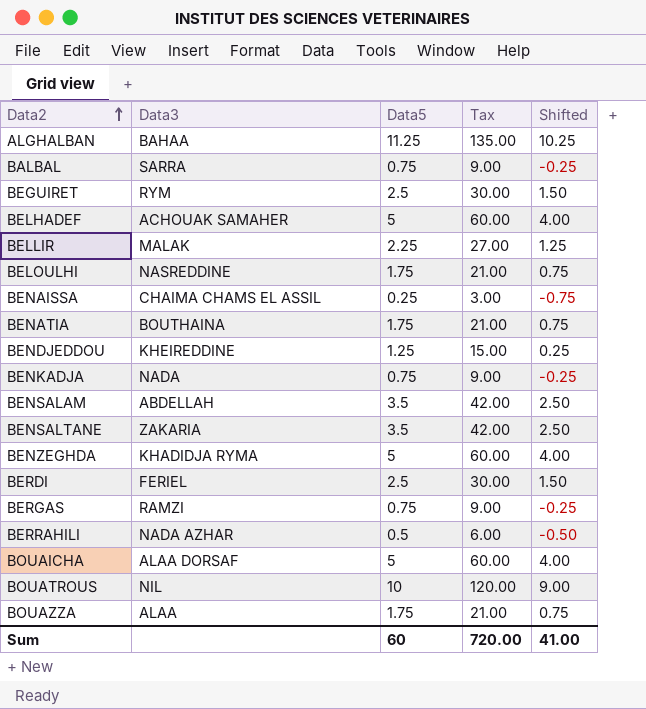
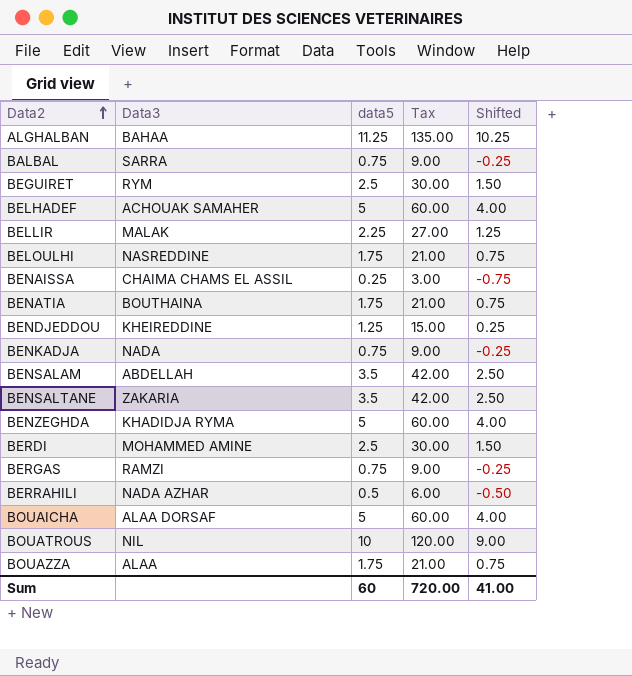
column name: Data5 -> data5
BERDI | Data3: FERIEL -> MOHAMMED AMINE

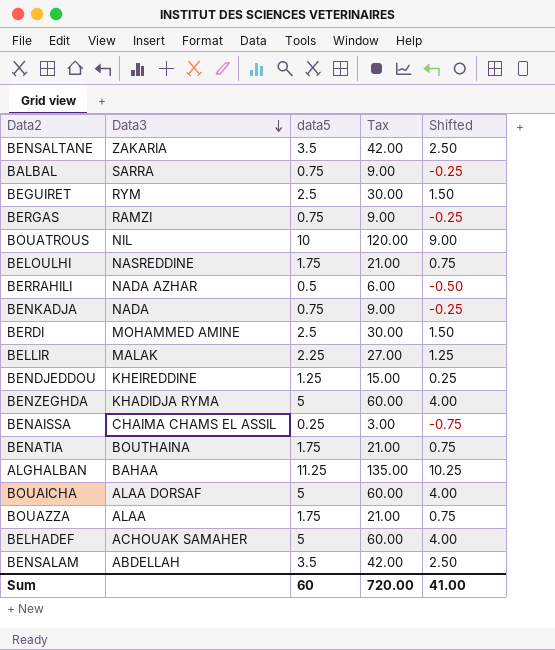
row order: Data2 ascending -> Data3 descending

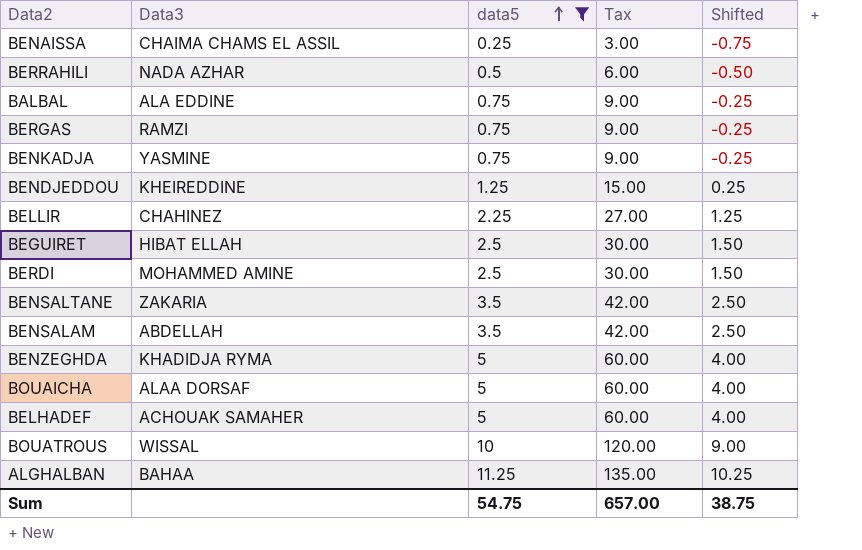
filter: none -> data5 != 1.75
row order: Data3 descending -> data5 ascending
BALBAL | Data3: SARRA -> ALA EDDINE
BENKADJA | Data3: NADA -> YASMINE
BELLIR | Data3: MALAK -> CHAHINEZ
BEGUIRET | Data3: RYM -> HIBAT ELLAH
BOUATROUS | Data3: NIL -> WISSAL
Sum | data5: 60 -> 54.75
Sum | Tax: 720.00 -> 657.00
Sum | Shifted: 41.00 -> 38.75

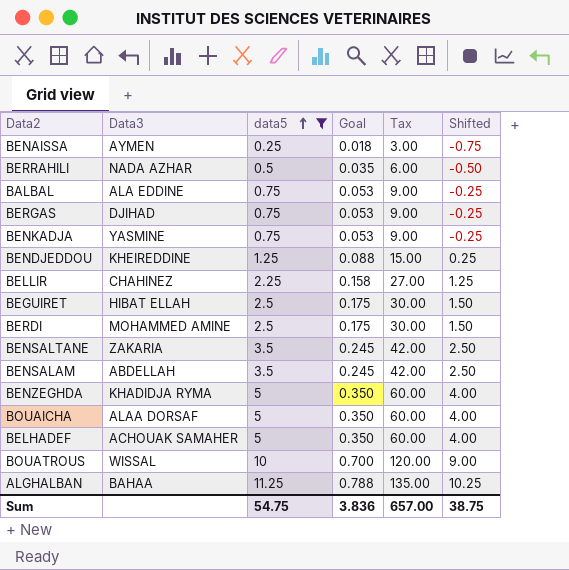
column Goal | formula: none -> [data5] * 0.07
BENAISSA | Data3: CHAIMA CHAMS EL ASSIL -> AYMEN
BERGAS | Data3: RAMZI -> DJIHAD

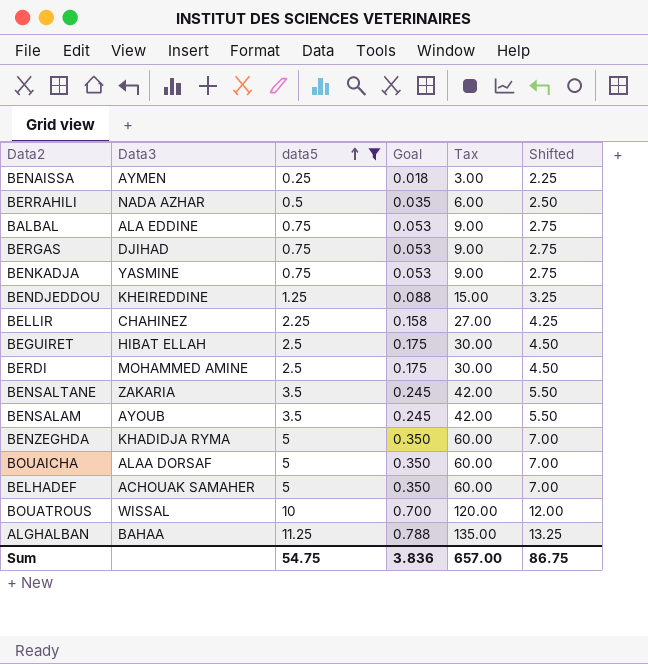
column Shifted | formula: [data5] - 1 -> [data5] + 2
BENSALAM | Data3: ABDELLAH -> AYOUB
Sum | Shifted: 38.75 -> 86.75

